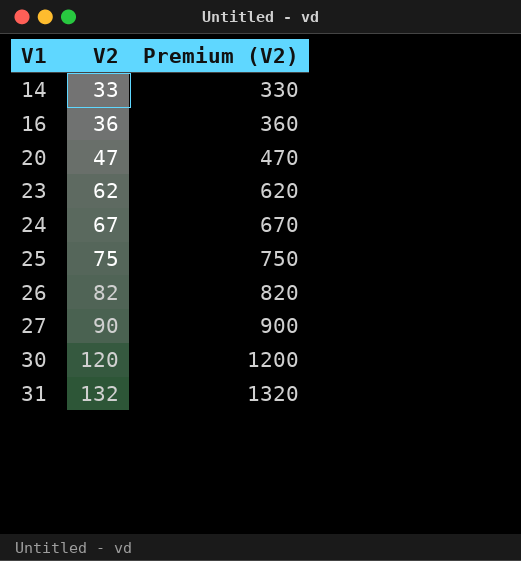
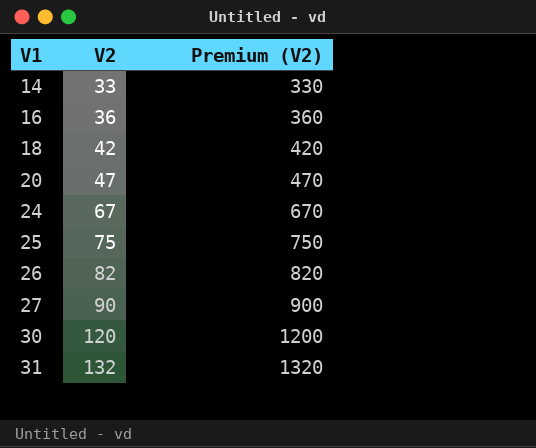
row 23: 62 | 620 -> none
row 18: none -> 42 | 420

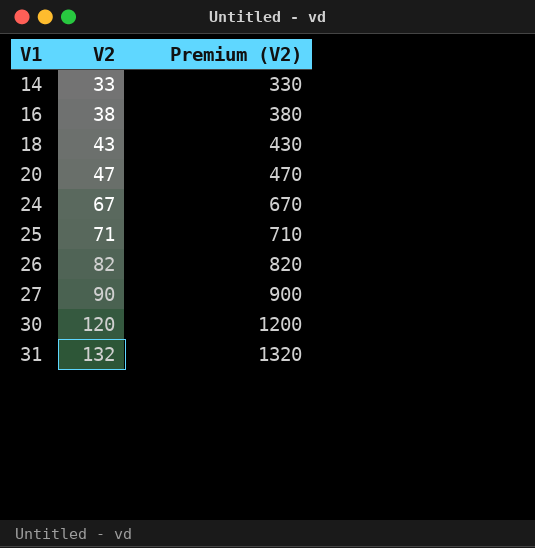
16 | V2: 36 -> 38
16 | Premium (V2): 360 -> 380
18 | V2: 42 -> 43
18 | Premium (V2): 420 -> 430
25 | V2: 75 -> 71
25 | Premium (V2): 750 -> 710

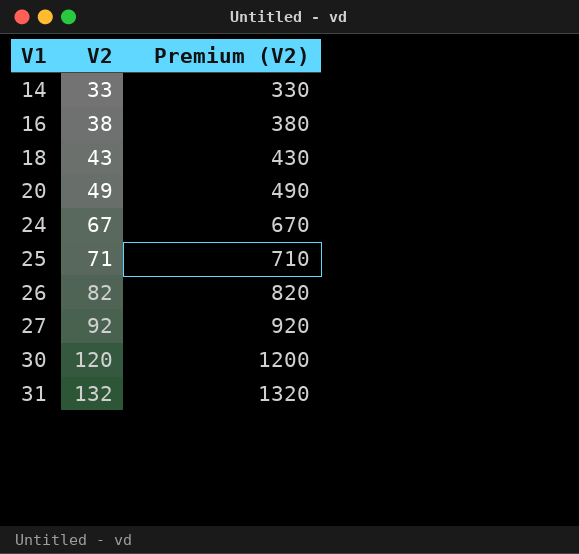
20 | V2: 47 -> 49
20 | Premium (V2): 470 -> 490
27 | V2: 90 -> 92
27 | Premium (V2): 900 -> 920

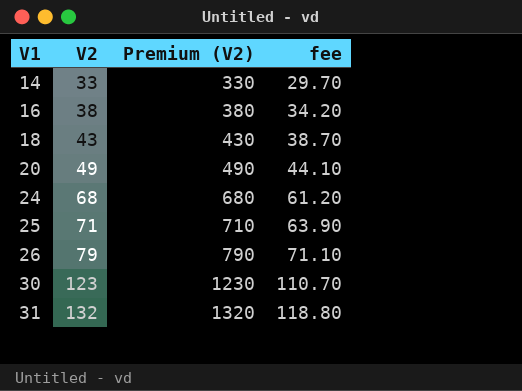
column fee | formula: none -> [V2] * 0.9
row 27: 92 | 920 -> none
24 | V2: 67 -> 68
24 | Premium (V2): 670 -> 680
26 | V2: 82 -> 79
26 | Premium (V2): 820 -> 790
30 | V2: 120 -> 123
30 | Premium (V2): 1200 -> 1230

